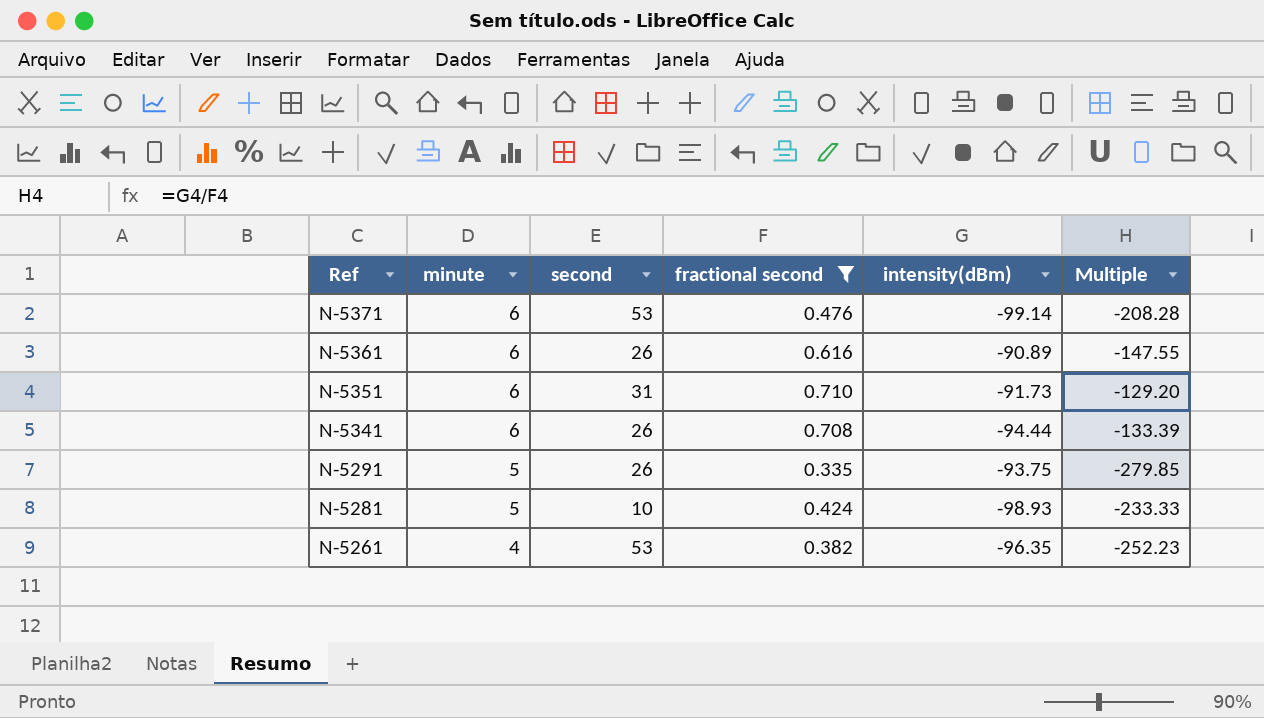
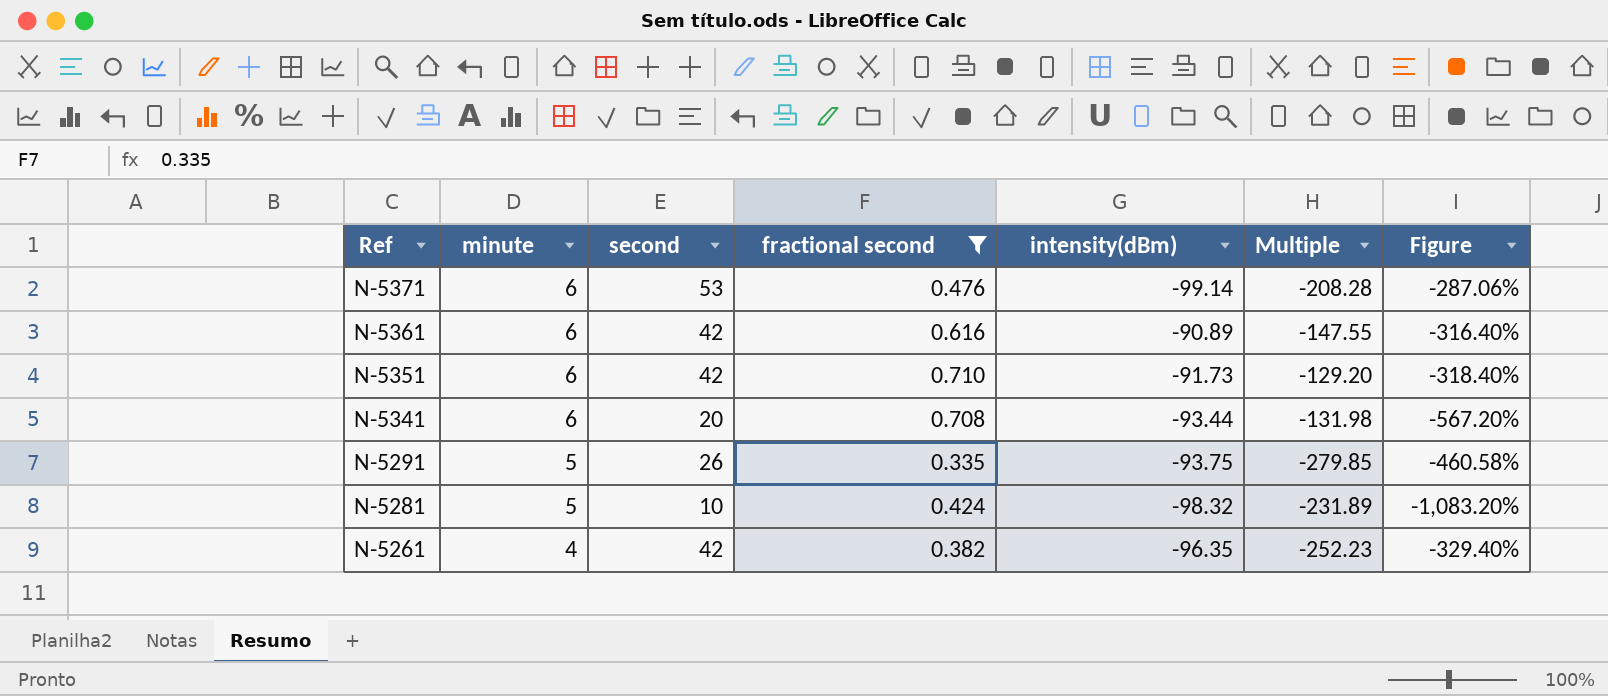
column Figure | formula: none -> ([intensity(dBm)] - [second]) / [second]
N-5361 | second: 26 -> 42
N-5351 | second: 31 -> 42
N-5341 | second: 26 -> 20
N-5341 | intensity(dBm): -94.44 -> -93.44
N-5341 | Multiple: -133.39 -> -131.98
N-5281 | intensity(dBm): -98.93 -> -98.32
N-5281 | Multiple: -233.33 -> -231.89
N-5261 | second: 53 -> 42

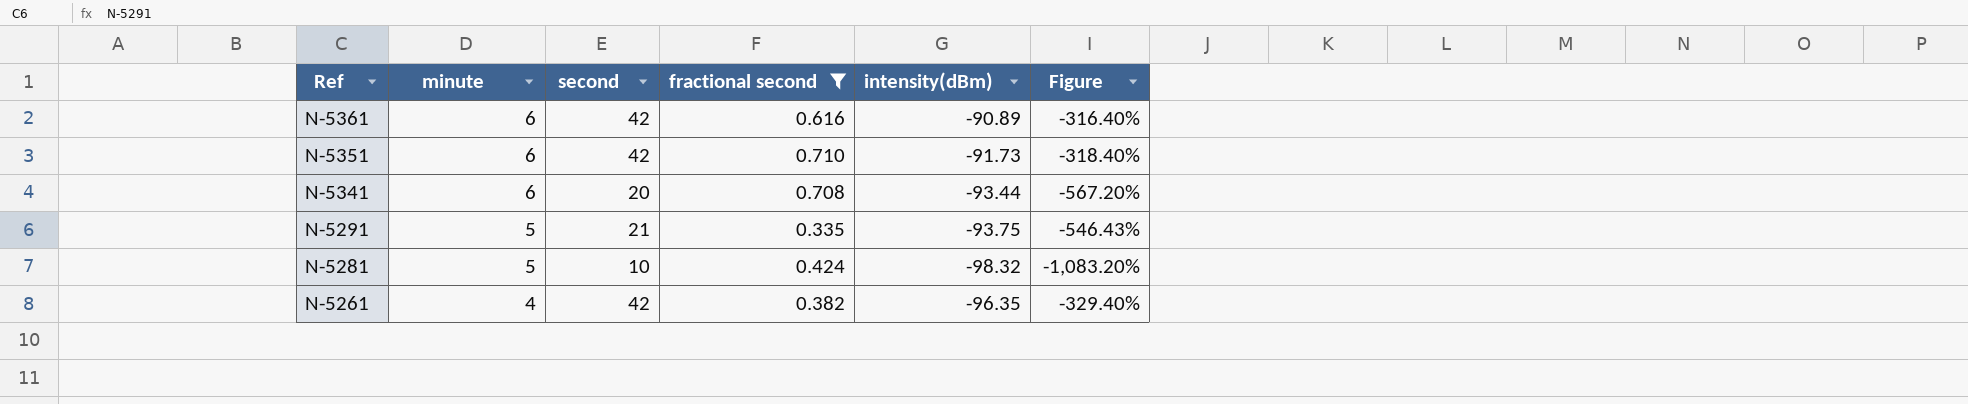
column Multiple | formula: [intensity(dBm)] / [fractional second] -> none
row N-5371: 6 | 53 | 0.476 | -99.14 | -208.28 | -287.06% -> none
N-5291 | second: 26 -> 21
N-5291 | Figure: -460.58% -> -546.43%

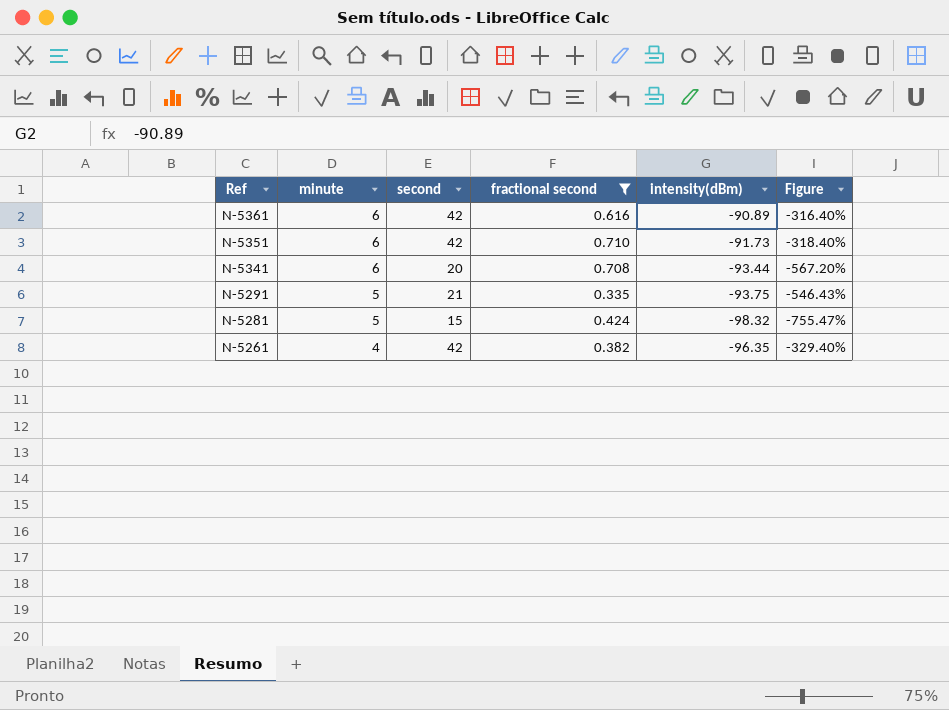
N-5281 | second: 10 -> 15
N-5281 | Figure: -1,083.20% -> -755.47%

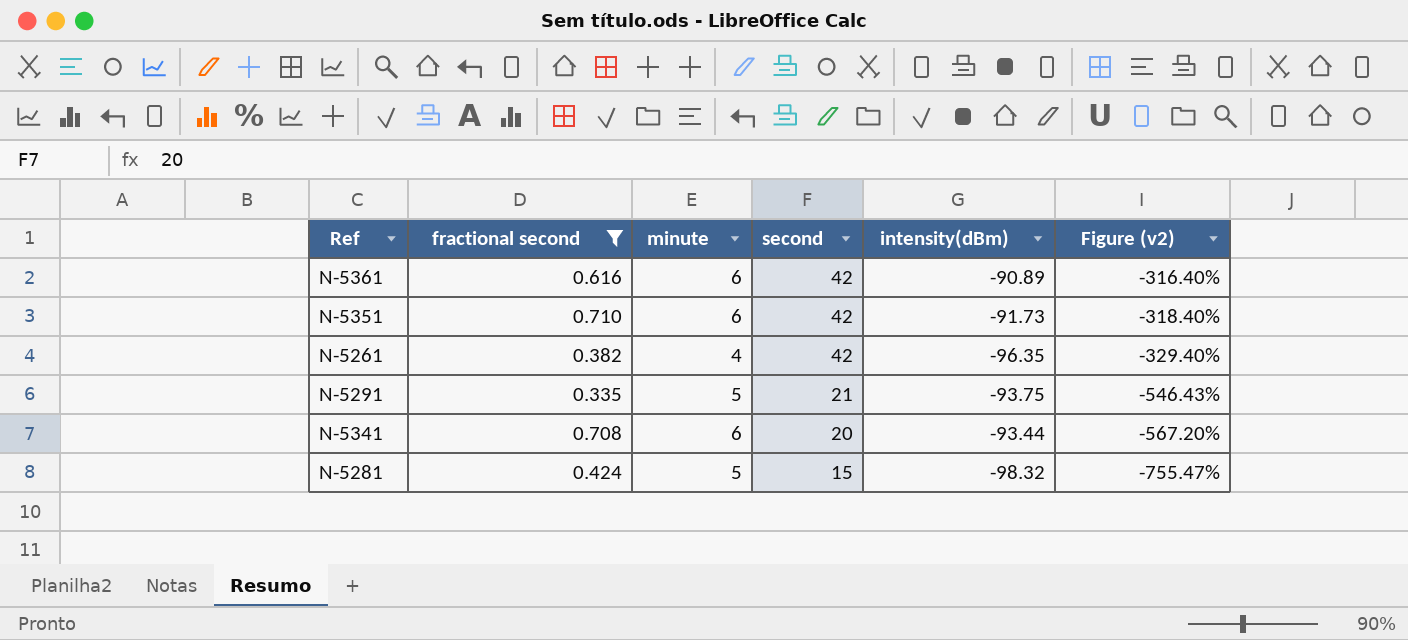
row order: Ref descending -> second descending
column fractional second | position: 4 -> 2
column name: Figure -> Figure (v2)

